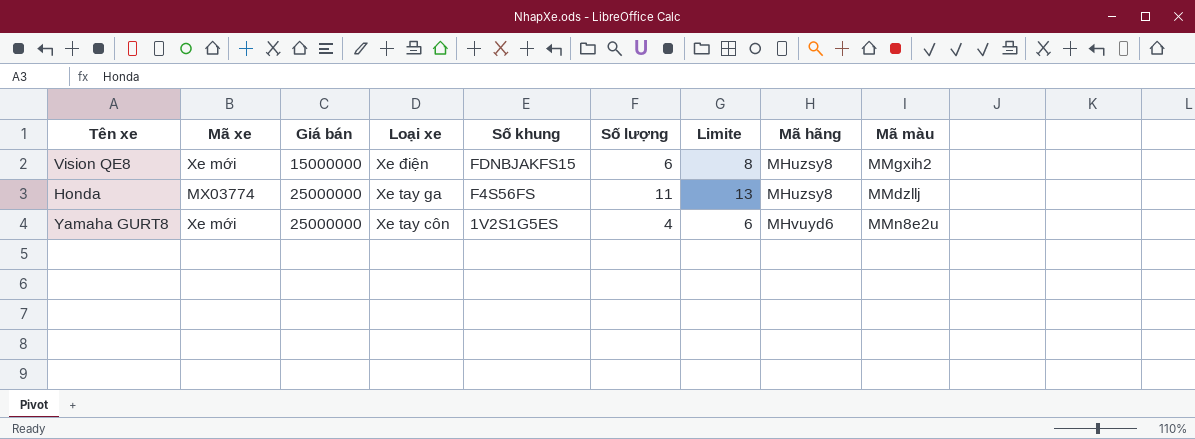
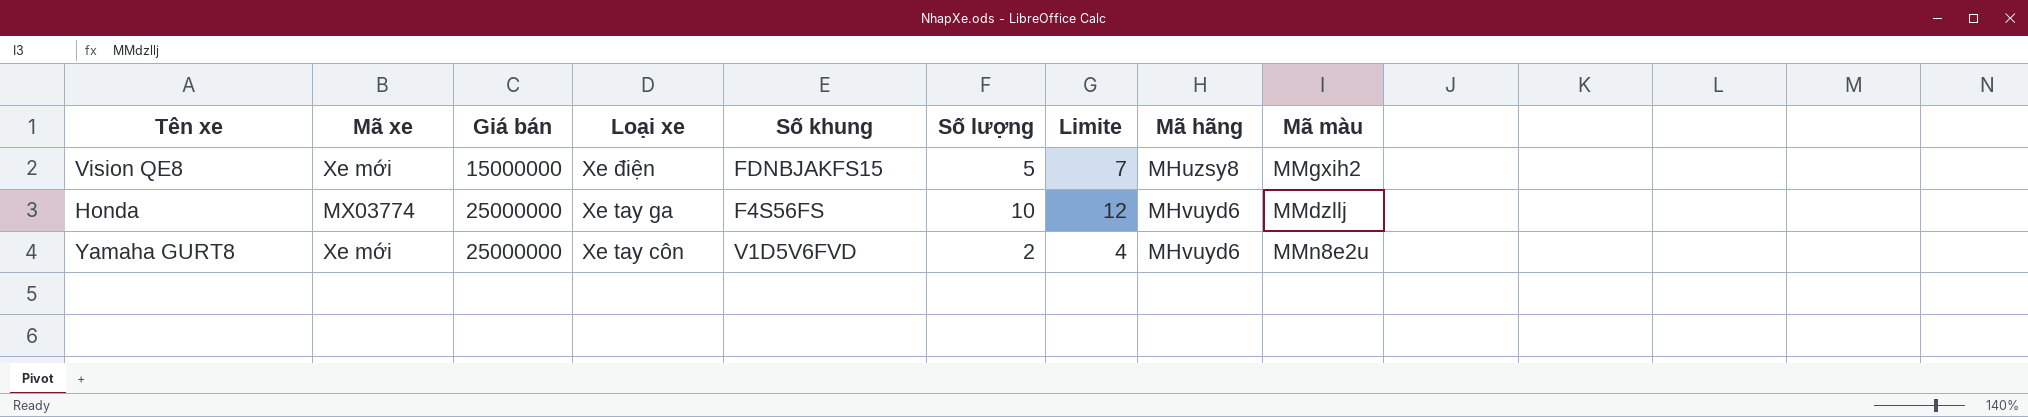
Vision QE8 | Số lượng: 6 -> 5
Vision QE8 | Limite: 8 -> 7
Honda | Số lượng: 11 -> 10
Honda | Limite: 13 -> 12
Honda | Mã hãng: MHuzsy8 -> MHvuyd6
Yamaha GURT8 | Số khung: 1V2S1G5ES -> V1D5V6FVD
Yamaha GURT8 | Số lượng: 4 -> 2
Yamaha GURT8 | Limite: 6 -> 4

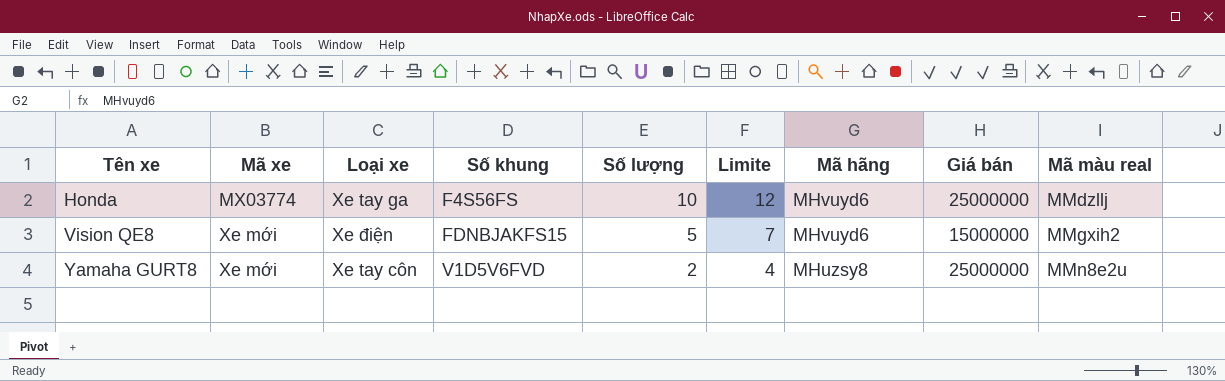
row order: Giá bán ascending -> Tên xe ascending
column Giá bán | position: 3 -> 8
column name: Mã màu -> Mã màu real
Vision QE8 | Mã hãng: MHuzsy8 -> MHvuyd6
Yamaha GURT8 | Mã hãng: MHvuyd6 -> MHuzsy8

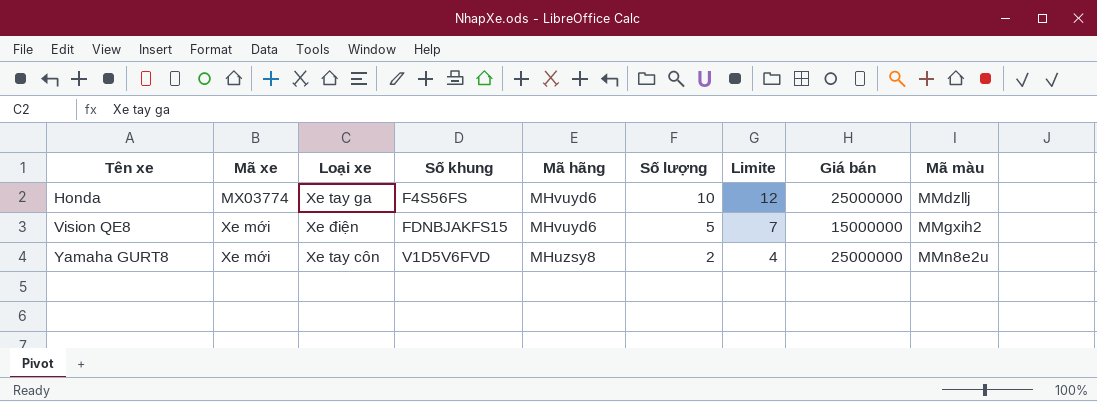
column Mã hãng | position: 7 -> 5
column name: Mã màu real -> Mã màu

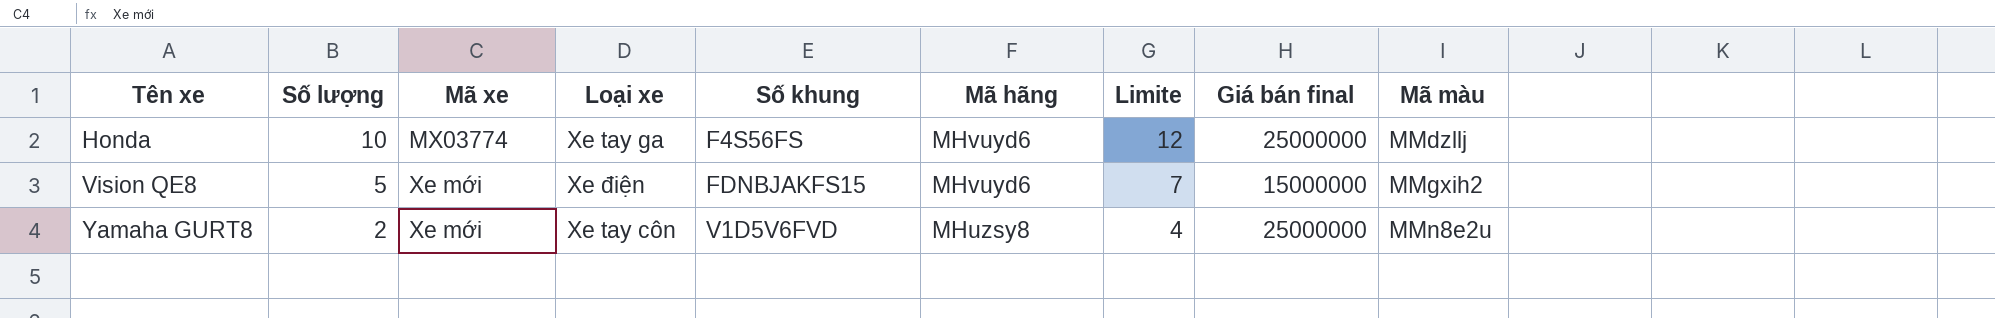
column Số lượng | position: 6 -> 2
column name: Giá bán -> Giá bán final

